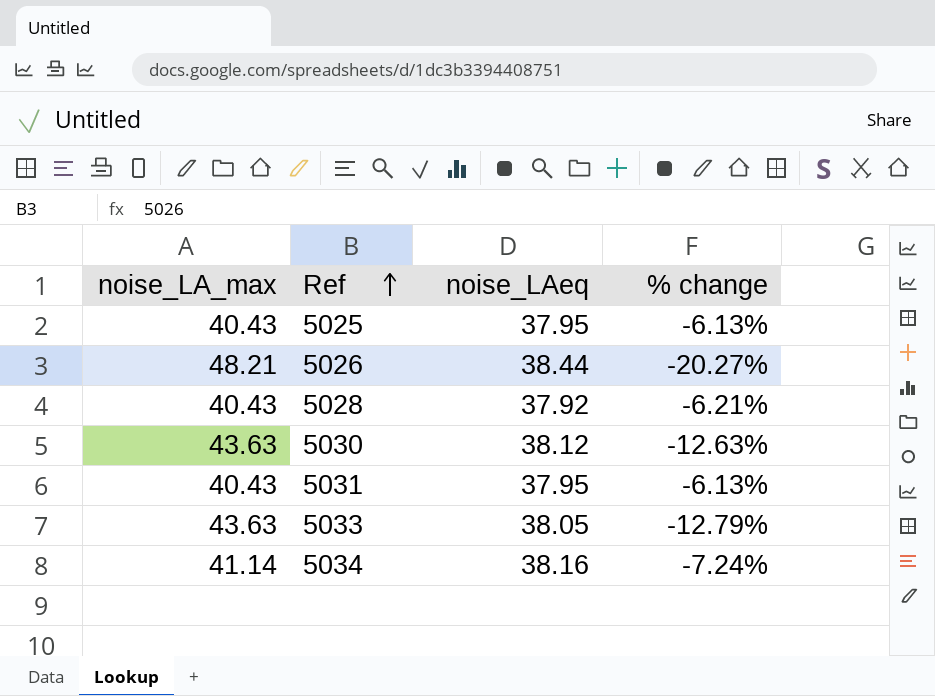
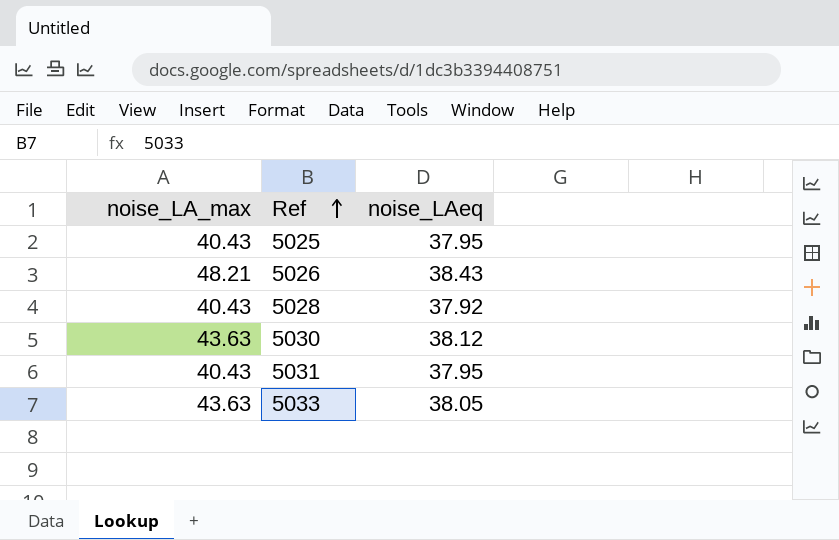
column % change | formula: ([noise_LAeq] - [noise_LA_max]) / [noise_LA_max] -> none
row 5034: 41.14 | 38.16 | -7.24% -> none
5026 | noise_LAeq: 38.44 -> 38.43

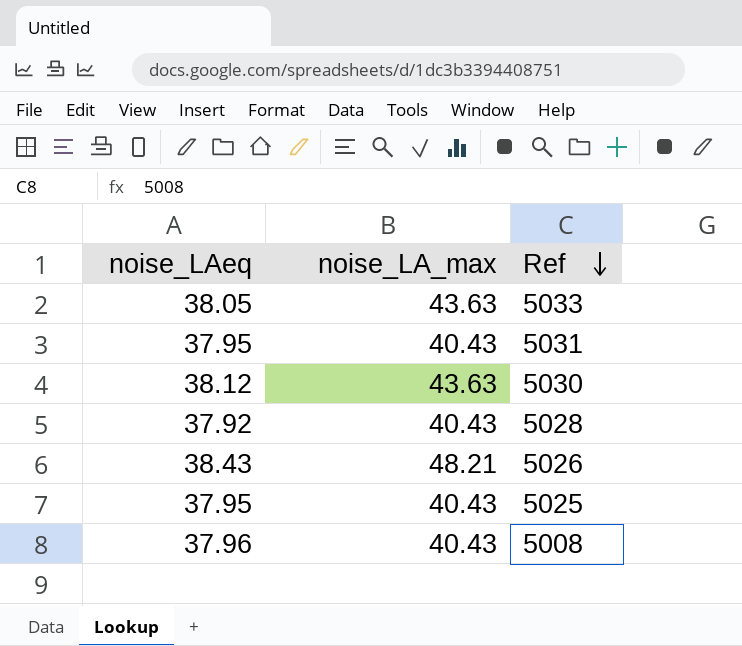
row order: Ref ascending -> Ref descending
column noise_LAeq | position: 3 -> 1
row 5008: none -> 37.96 | 40.43

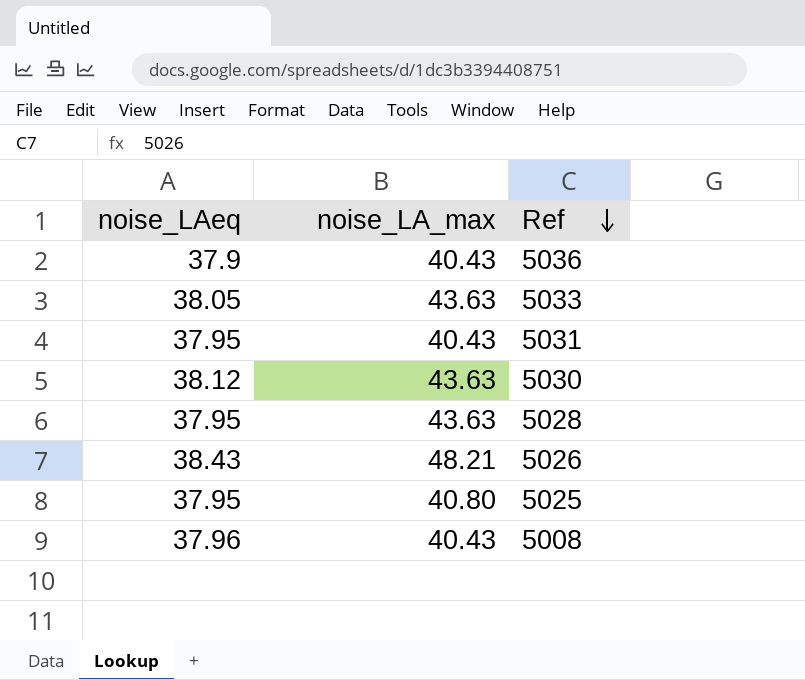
row 5036: none -> 37.9 | 40.43
5028 | noise_LAeq: 37.92 -> 37.95
5028 | noise_LA_max: 40.43 -> 43.63
5025 | noise_LA_max: 40.43 -> 40.80

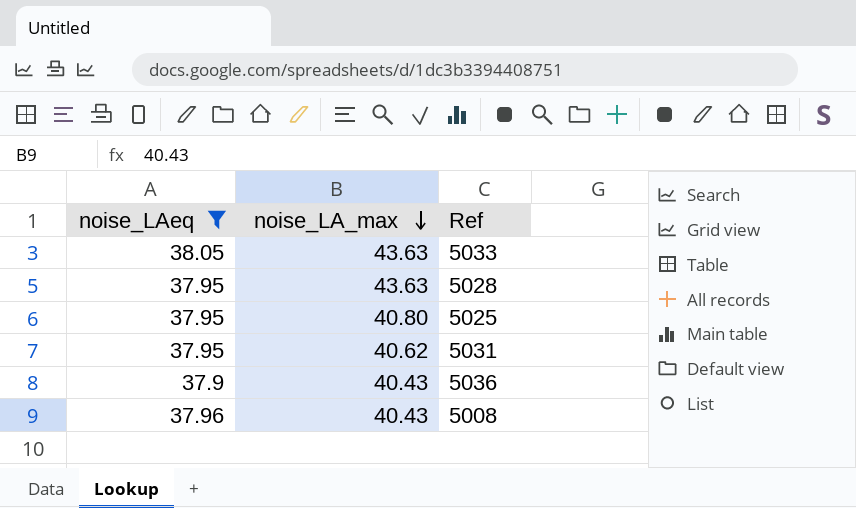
filter: none -> noise_LAeq <= 38.05
row order: Ref descending -> noise_LA_max descending
5031 | noise_LA_max: 40.43 -> 40.62

